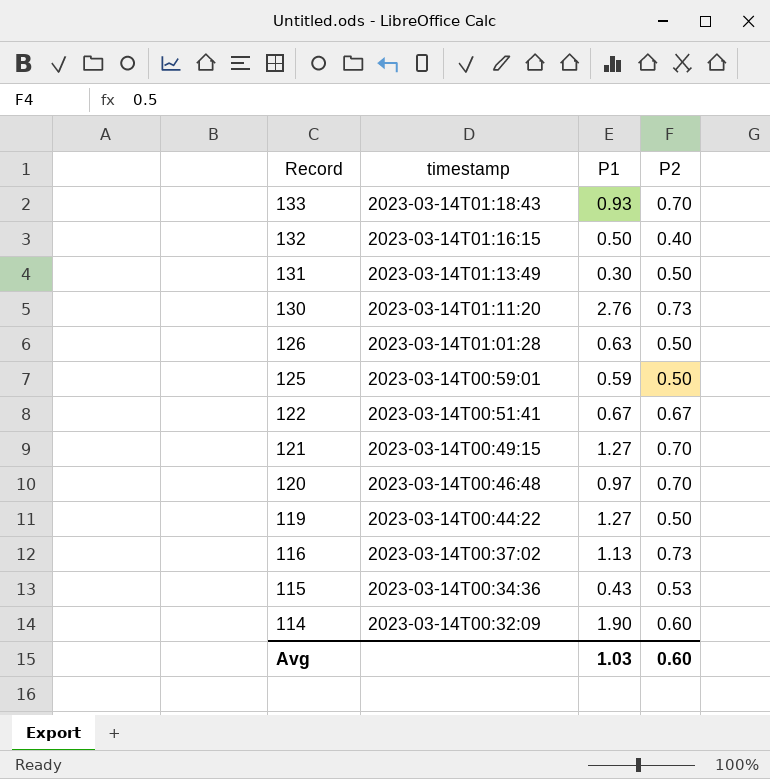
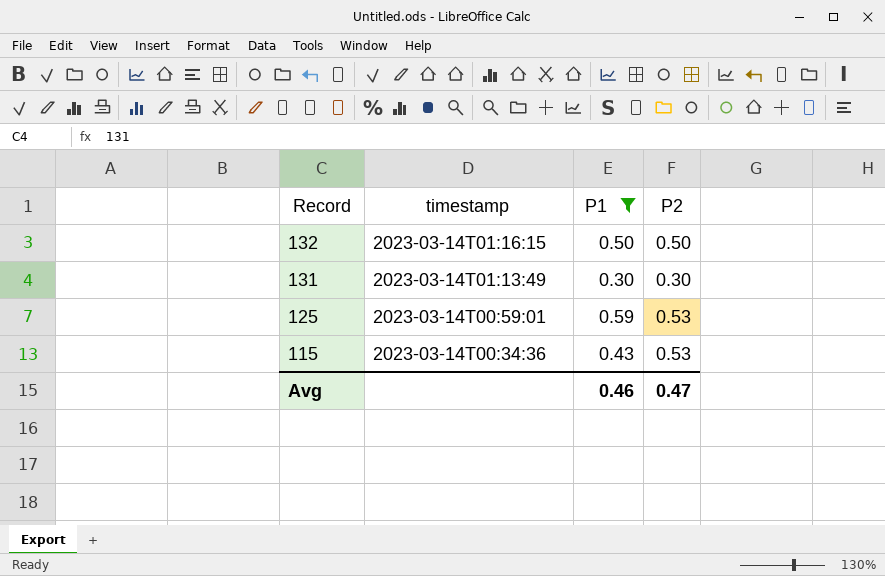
filter: none -> P1 <= 0.59
132 | P2: 0.40 -> 0.50
131 | P2: 0.50 -> 0.30
125 | P2: 0.50 -> 0.53
Avg | P1: 1.03 -> 0.46
Avg | P2: 0.60 -> 0.47

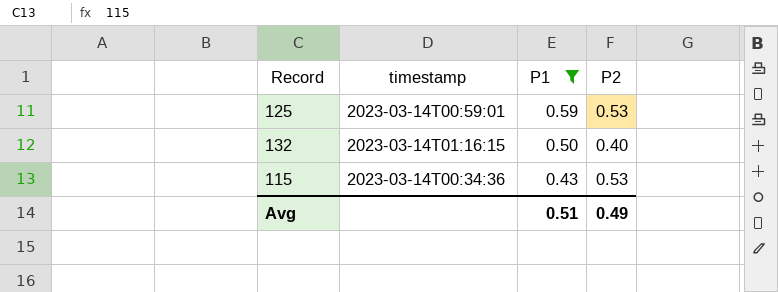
row order: Record descending -> P1 descending
row 131: 2023-03-14T01:13:49 | 0.30 | 0.30 -> none
132 | P2: 0.50 -> 0.40
Avg | P1: 0.46 -> 0.51
Avg | P2: 0.47 -> 0.49

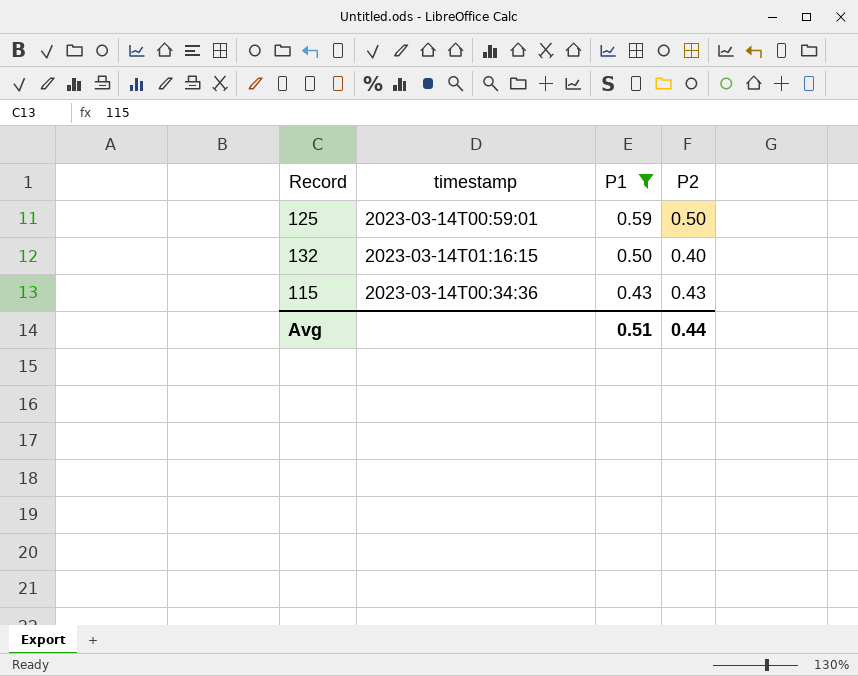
125 | P2: 0.53 -> 0.50
115 | P2: 0.53 -> 0.43
Avg | P2: 0.49 -> 0.44

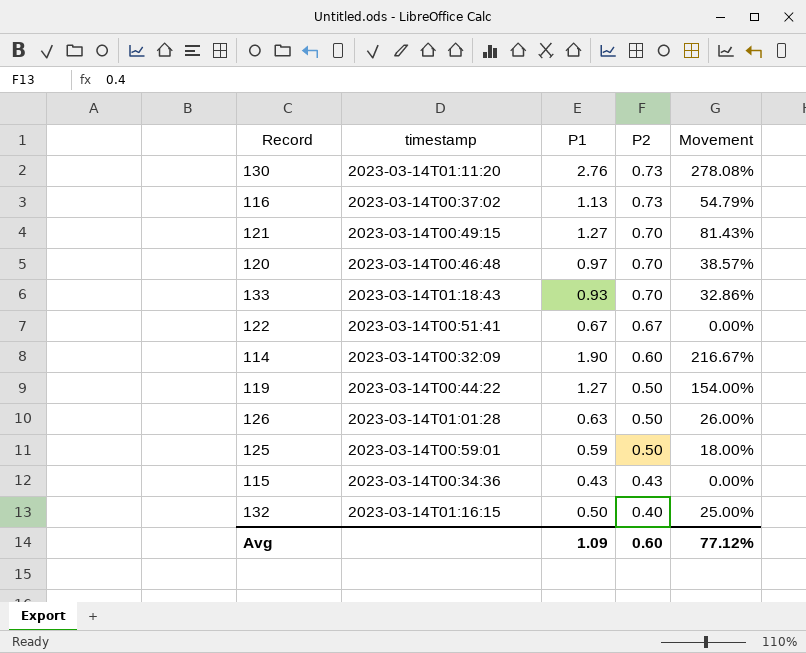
filter: P1 <= 0.59 -> none
row order: P1 descending -> P2 descending
column Movement | formula: none -> ([P1] - [P2]) / [P2]
Avg | P1: 0.51 -> 1.09
Avg | P2: 0.44 -> 0.60

